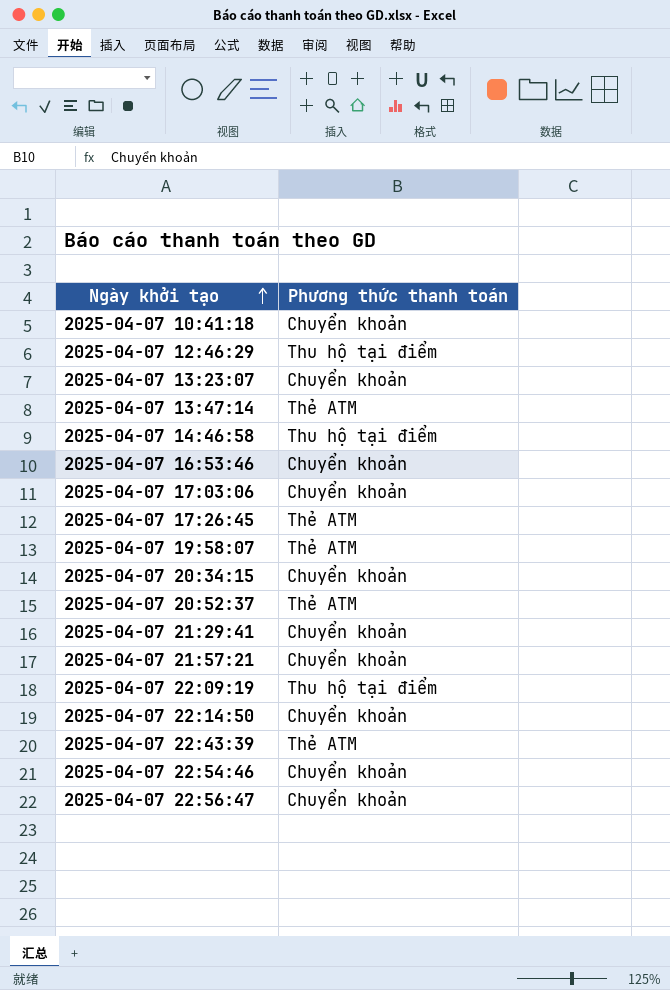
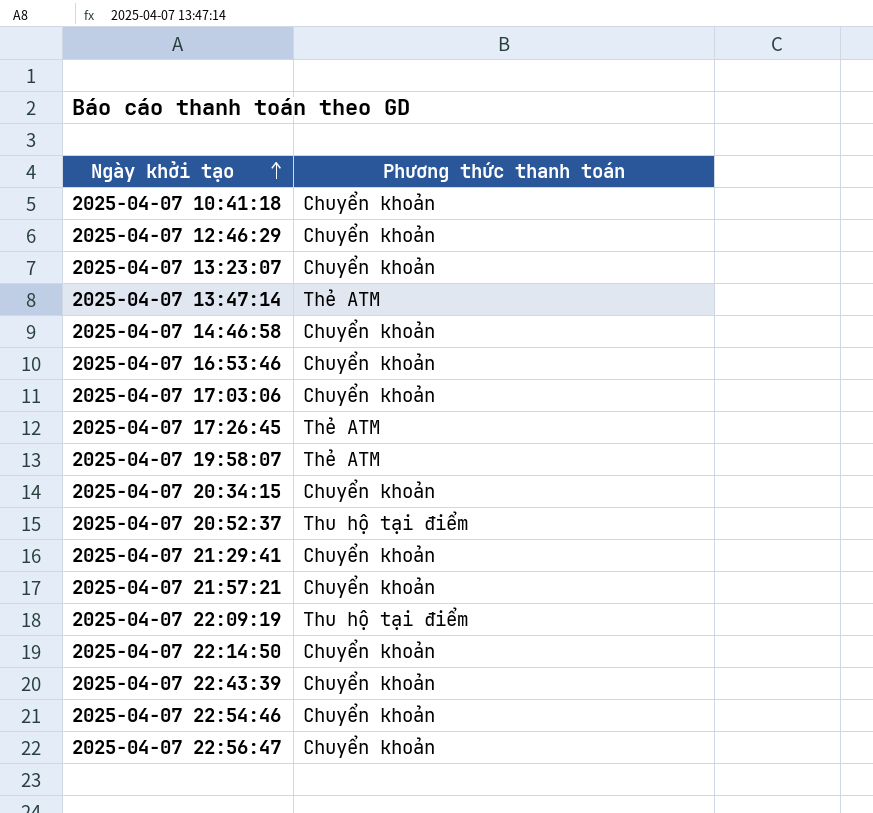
2025-04-07 12:46:29 | Phương thức thanh toán: Thu hộ tại điểm -> Chuyển khoản
2025-04-07 14:46:58 | Phương thức thanh toán: Thu hộ tại điểm -> Chuyển khoản
2025-04-07 20:52:37 | Phương thức thanh toán: Thẻ ATM -> Thu hộ tại điểm
2025-04-07 22:43:39 | Phương thức thanh toán: Thẻ ATM -> Chuyển khoản

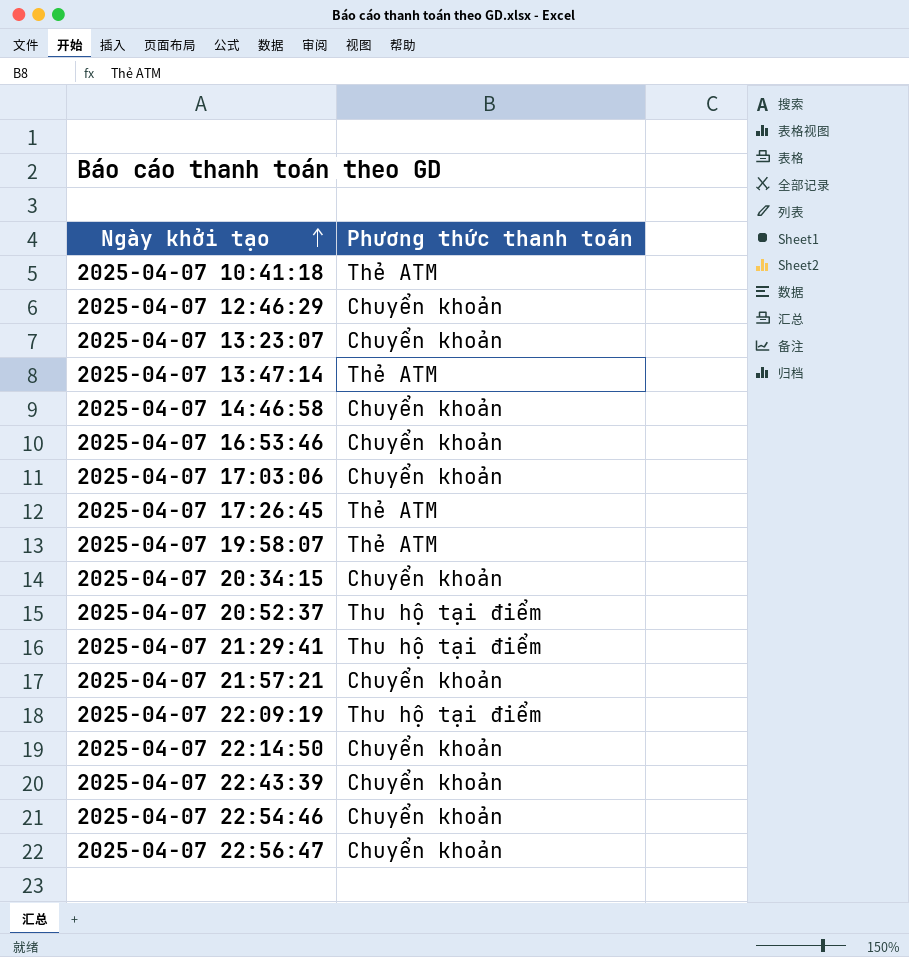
2025-04-07 10:41:18 | Phương thức thanh toán: Chuyển khoản -> Thẻ ATM
2025-04-07 21:29:41 | Phương thức thanh toán: Chuyển khoản -> Thu hộ tại điểm

